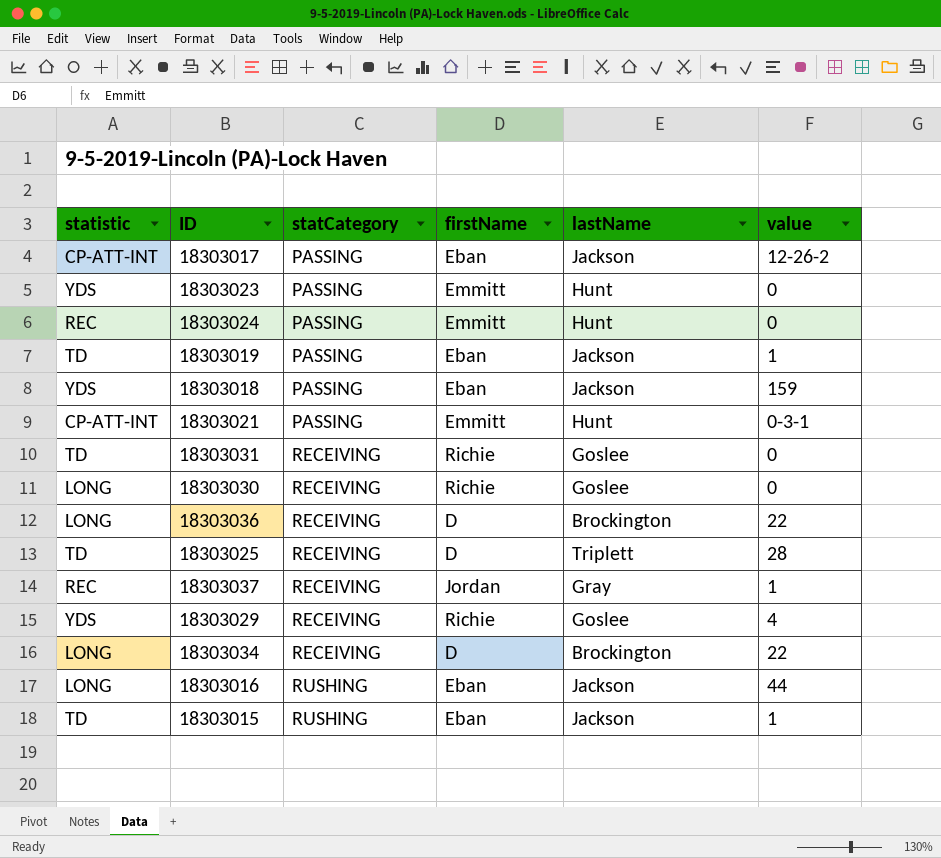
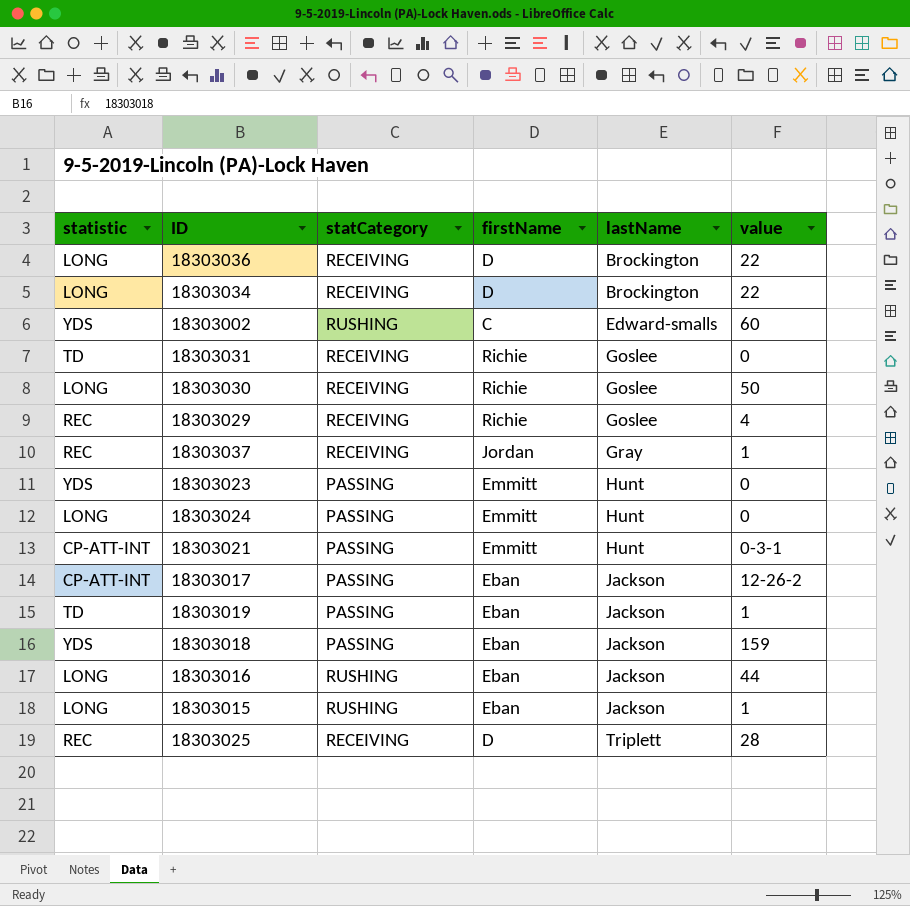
row order: statCategory ascending -> lastName ascending
row 18303002: none -> YDS | RUSHING | C | Edward-smalls | 60
18303030 | value: 0 -> 50
18303029 | statistic: YDS -> REC
18303024 | statistic: REC -> LONG
18303015 | statistic: TD -> LONG
18303025 | statistic: TD -> REC

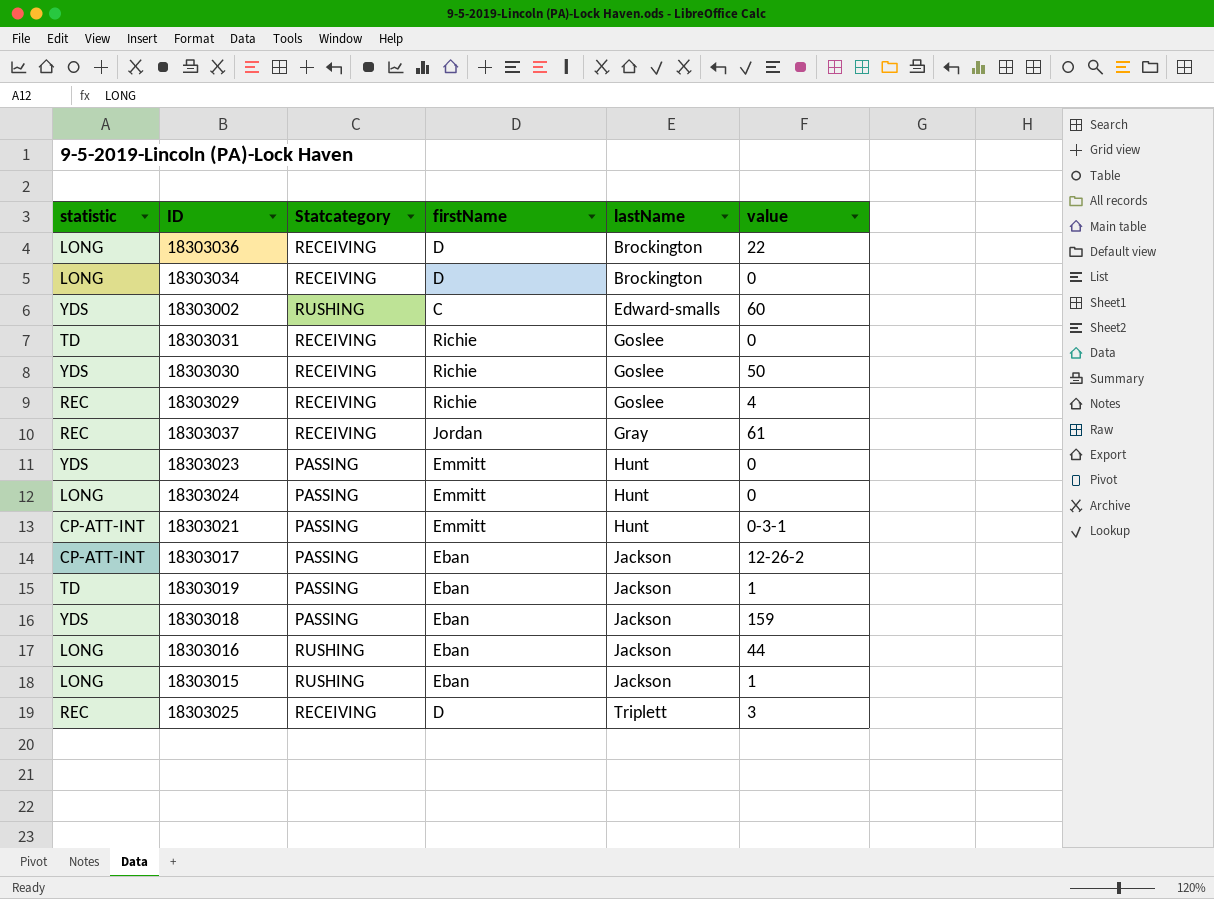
column name: statCategory -> Statcategory
18303034 | value: 22 -> 0
18303030 | statistic: LONG -> YDS
18303037 | value: 1 -> 61
18303025 | value: 28 -> 3

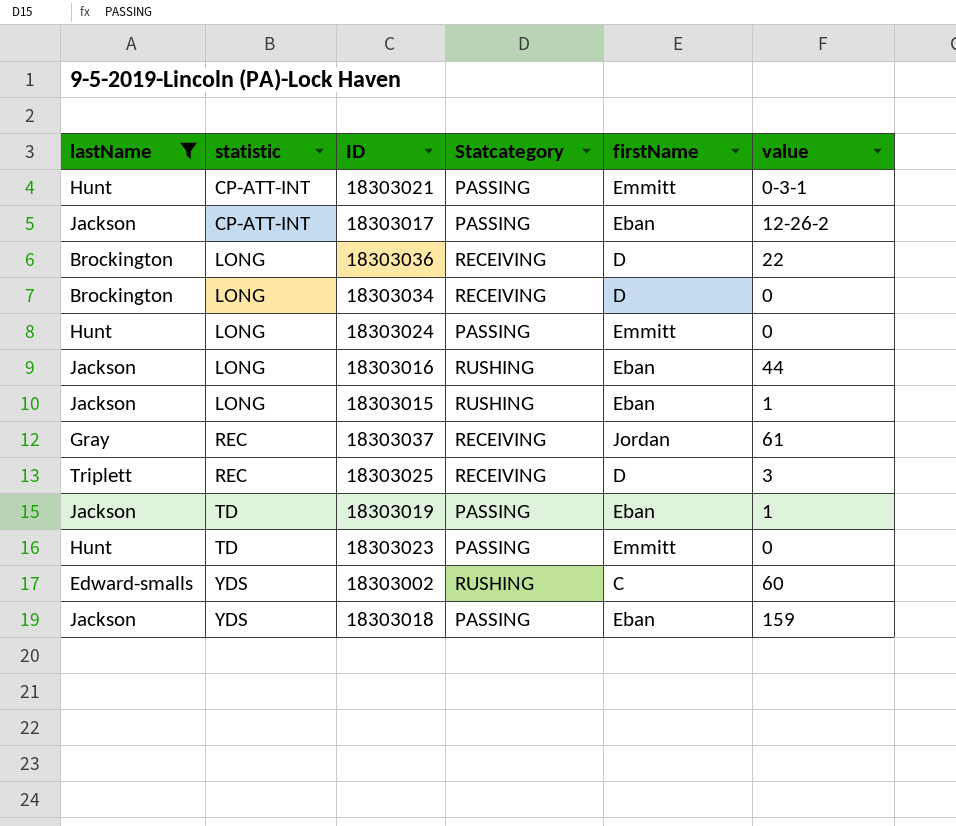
filter: none -> lastName != Goslee
row order: lastName ascending -> statistic ascending
column lastName | position: 5 -> 1
18303023 | statistic: YDS -> TD

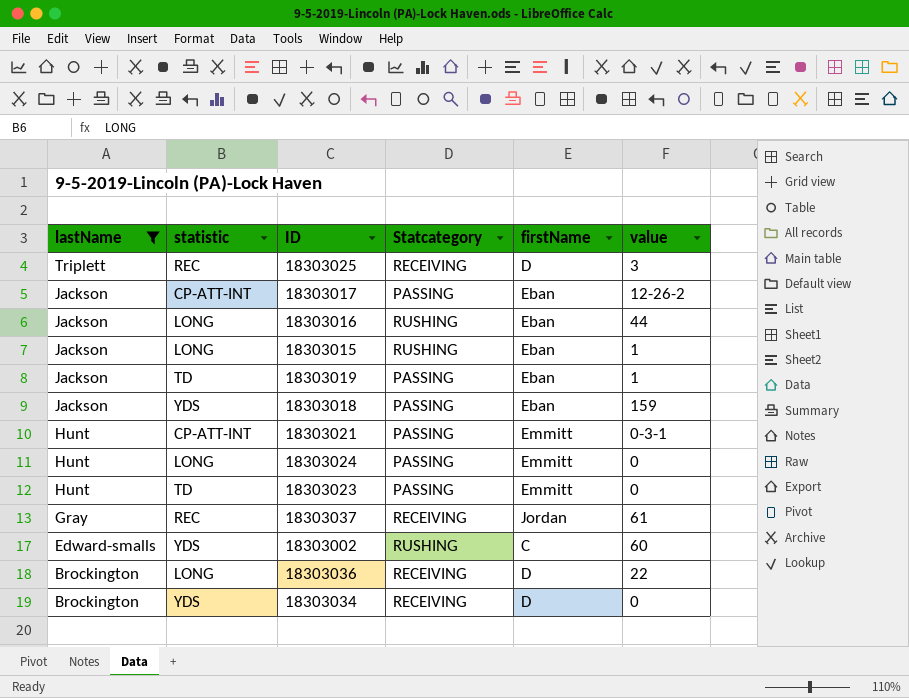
row order: statistic ascending -> lastName descending
18303034 | statistic: LONG -> YDS

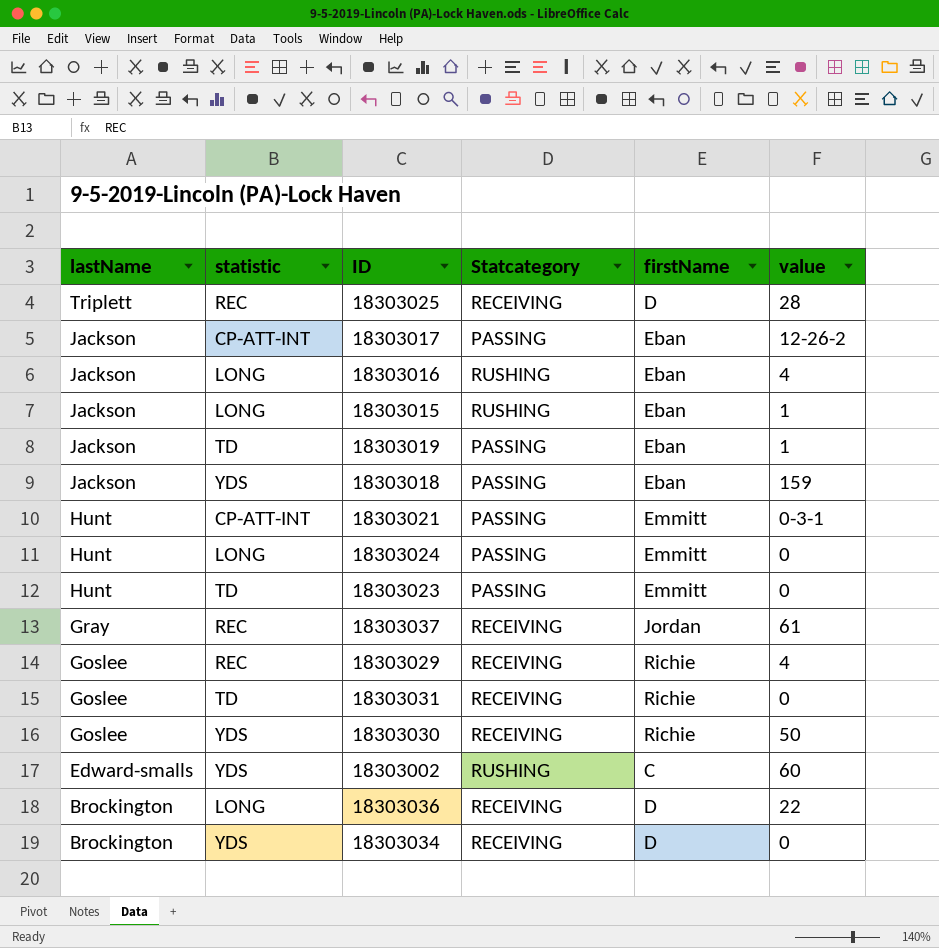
filter: lastName != Goslee -> none
18303025 | value: 3 -> 28
18303016 | value: 44 -> 4

